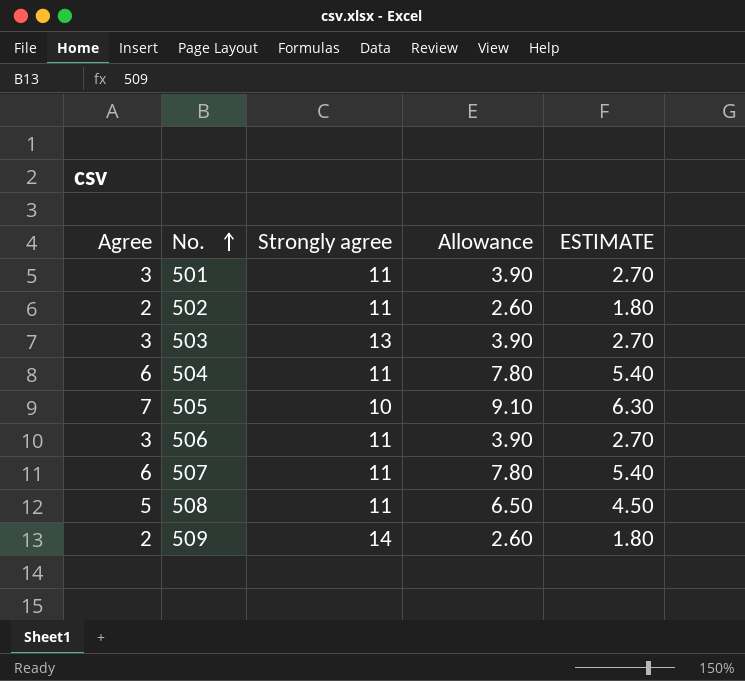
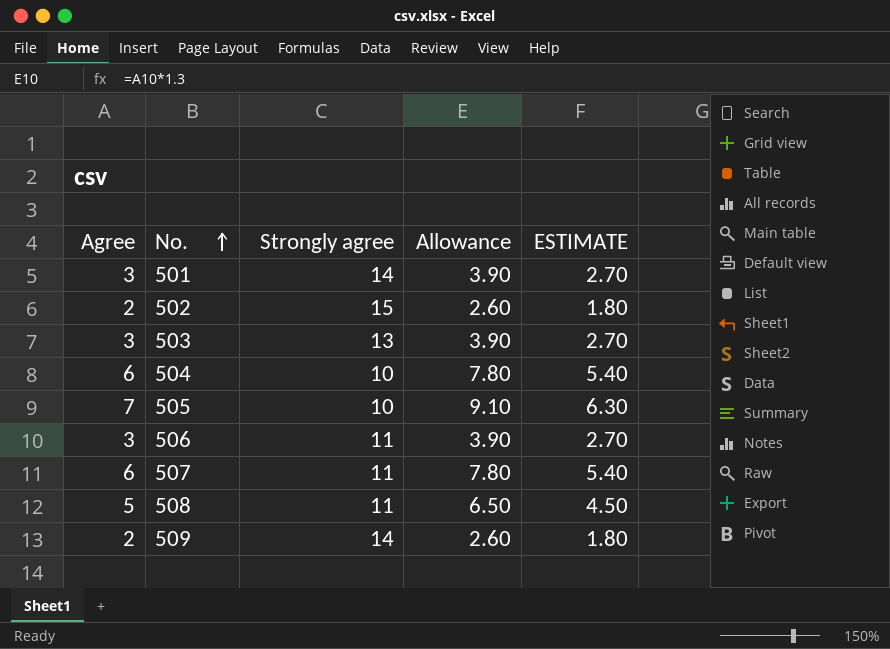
501 | Strongly agree: 11 -> 14
502 | Strongly agree: 11 -> 15
504 | Strongly agree: 11 -> 10

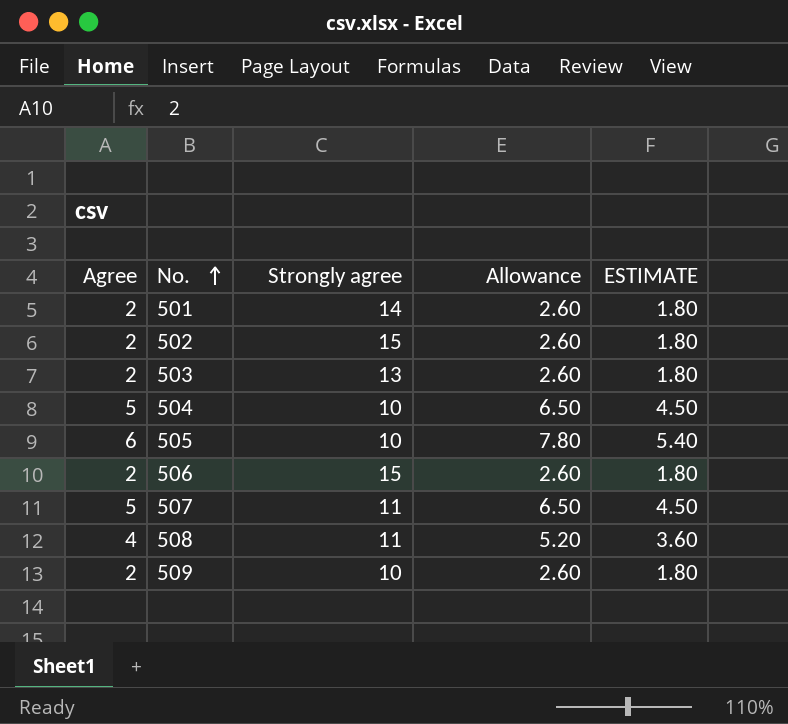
501 | Agree: 3 -> 2
501 | Allowance: 3.90 -> 2.60
501 | ESTIMATE: 2.70 -> 1.80
503 | Agree: 3 -> 2
503 | Allowance: 3.90 -> 2.60
503 | ESTIMATE: 2.70 -> 1.80
504 | Agree: 6 -> 5
504 | Allowance: 7.80 -> 6.50
504 | ESTIMATE: 5.40 -> 4.50
505 | Agree: 7 -> 6
505 | Allowance: 9.10 -> 7.80
505 | ESTIMATE: 6.30 -> 5.40
506 | Agree: 3 -> 2
506 | Strongly agree: 11 -> 15
506 | Allowance: 3.90 -> 2.60
506 | ESTIMATE: 2.70 -> 1.80
507 | Agree: 6 -> 5
507 | Allowance: 7.80 -> 6.50
507 | ESTIMATE: 5.40 -> 4.50
508 | Agree: 5 -> 4
508 | Allowance: 6.50 -> 5.20
508 | ESTIMATE: 4.50 -> 3.60
509 | Strongly agree: 14 -> 10

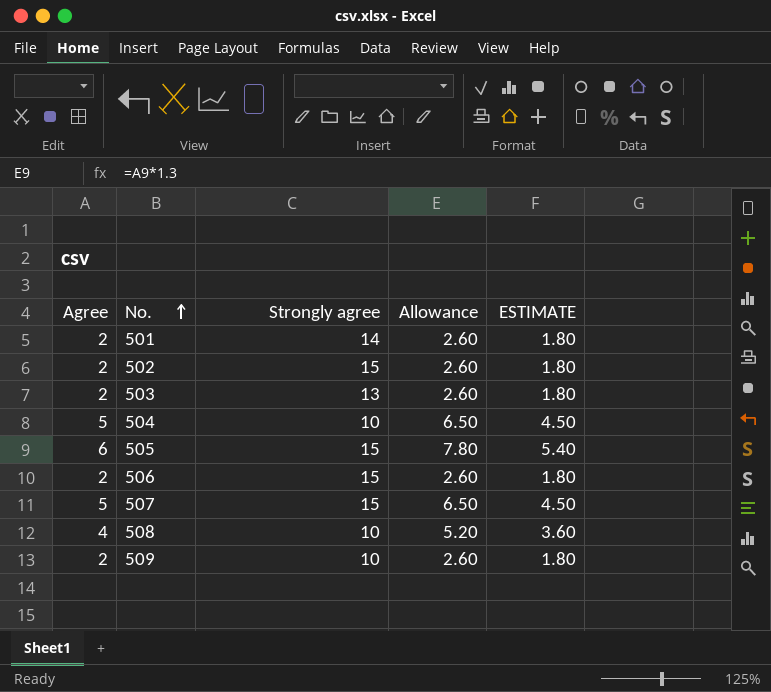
505 | Strongly agree: 10 -> 15
507 | Strongly agree: 11 -> 15
508 | Strongly agree: 11 -> 10

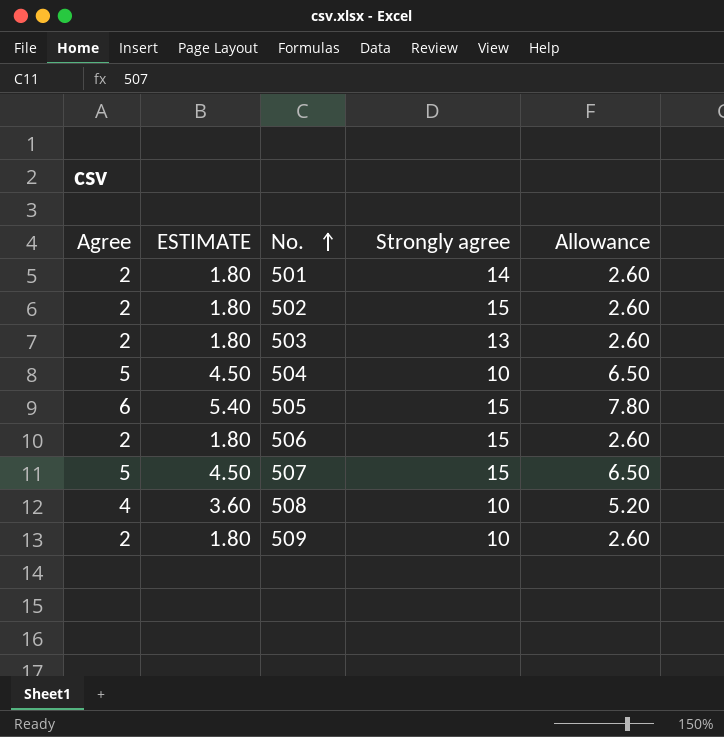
column ESTIMATE | position: 5 -> 2

